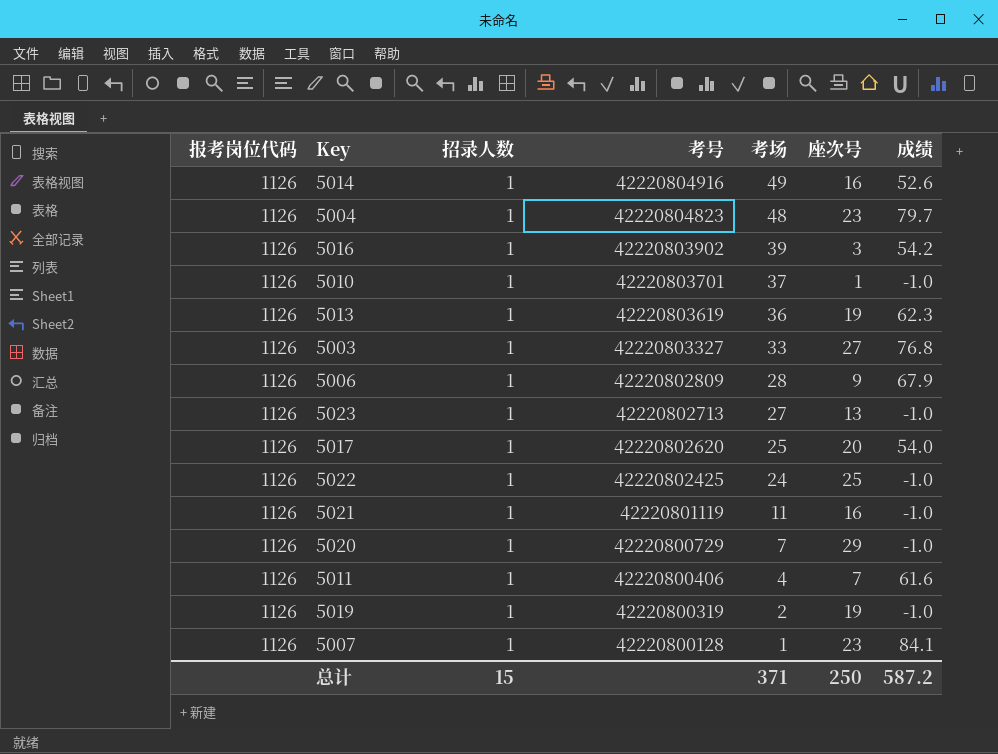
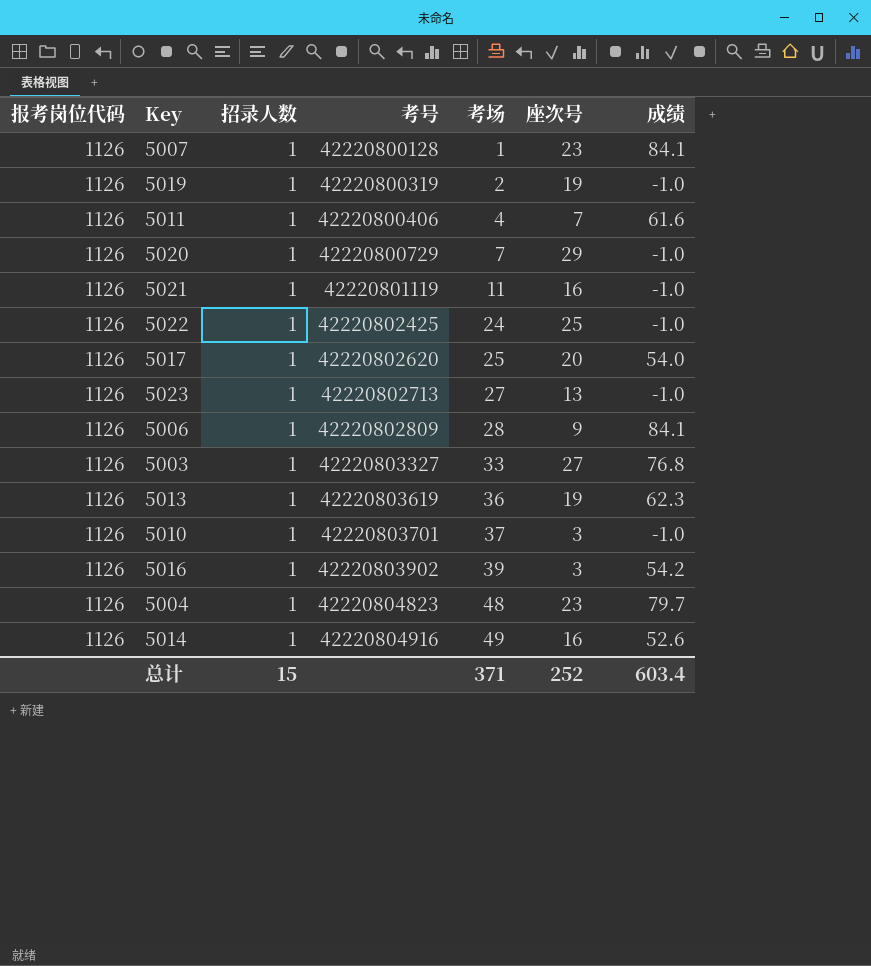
row order: 考号 descending -> 考号 ascending
5006 | 成绩: 67.9 -> 84.1
5010 | 座次号: 1 -> 3
总计 | 座次号: 250 -> 252
总计 | 成绩: 587.2 -> 603.4

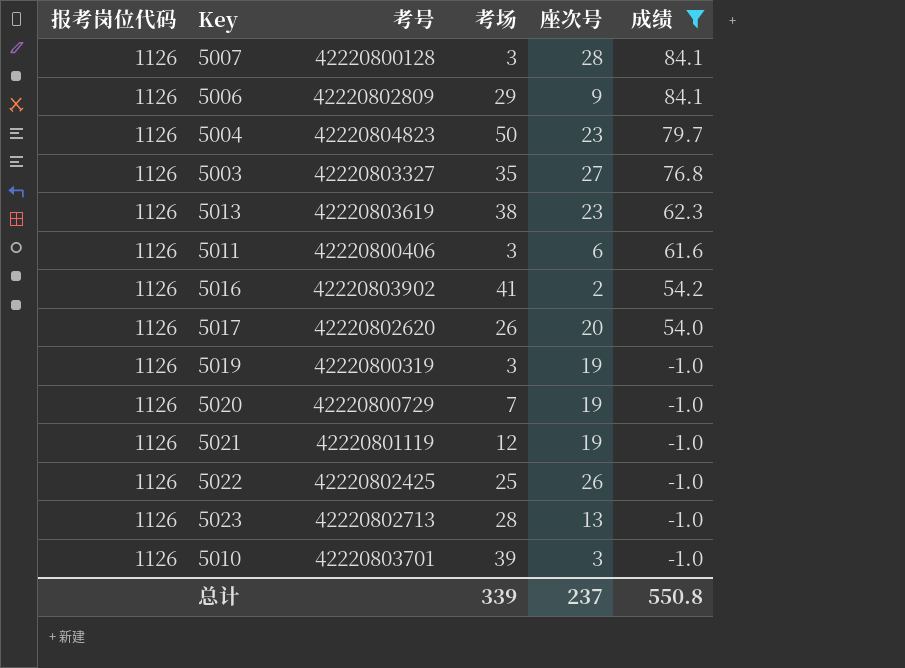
filter: none -> 成绩 != 52.6
row order: 考号 ascending -> 成绩 descending
column 招录人数 | position: 3 -> none
5007 | 考场: 1 -> 3
5007 | 座次号: 23 -> 28
5006 | 考场: 28 -> 29
5004 | 考场: 48 -> 50
5003 | 考场: 33 -> 35
5013 | 考场: 36 -> 38
5013 | 座次号: 19 -> 23
5011 | 考场: 4 -> 3
5011 | 座次号: 7 -> 6
5016 | 考场: 39 -> 41
5016 | 座次号: 3 -> 2
5017 | 考场: 25 -> 26
5019 | 考场: 2 -> 3
5020 | 座次号: 29 -> 19
5021 | 考场: 11 -> 12
5021 | 座次号: 16 -> 19
5022 | 考场: 24 -> 25
5022 | 座次号: 25 -> 26
5023 | 考场: 27 -> 28
5010 | 考场: 37 -> 39
总计 | 考场: 371 -> 339
总计 | 座次号: 252 -> 237
总计 | 成绩: 603.4 -> 550.8

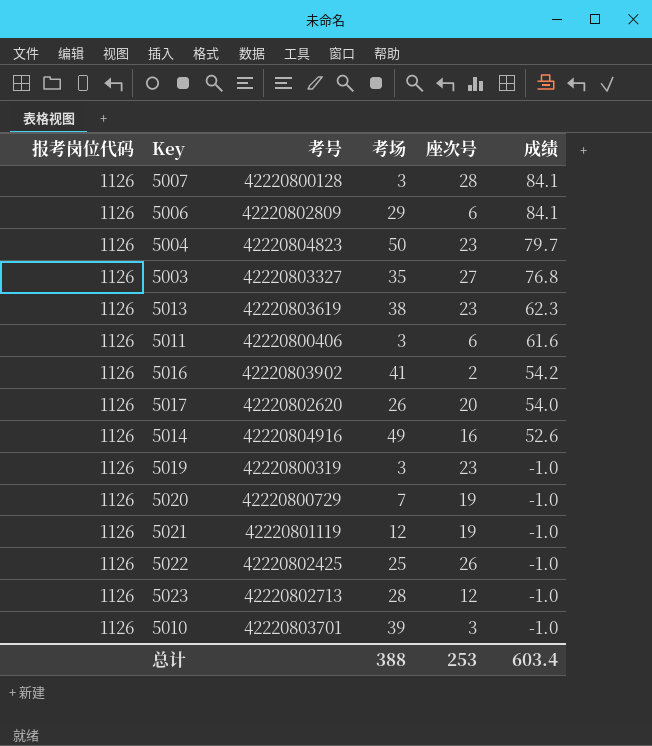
filter: 成绩 != 52.6 -> none
5006 | 座次号: 9 -> 6
5019 | 座次号: 19 -> 23
5023 | 座次号: 13 -> 12
总计 | 考场: 339 -> 388
总计 | 座次号: 237 -> 253
总计 | 成绩: 550.8 -> 603.4

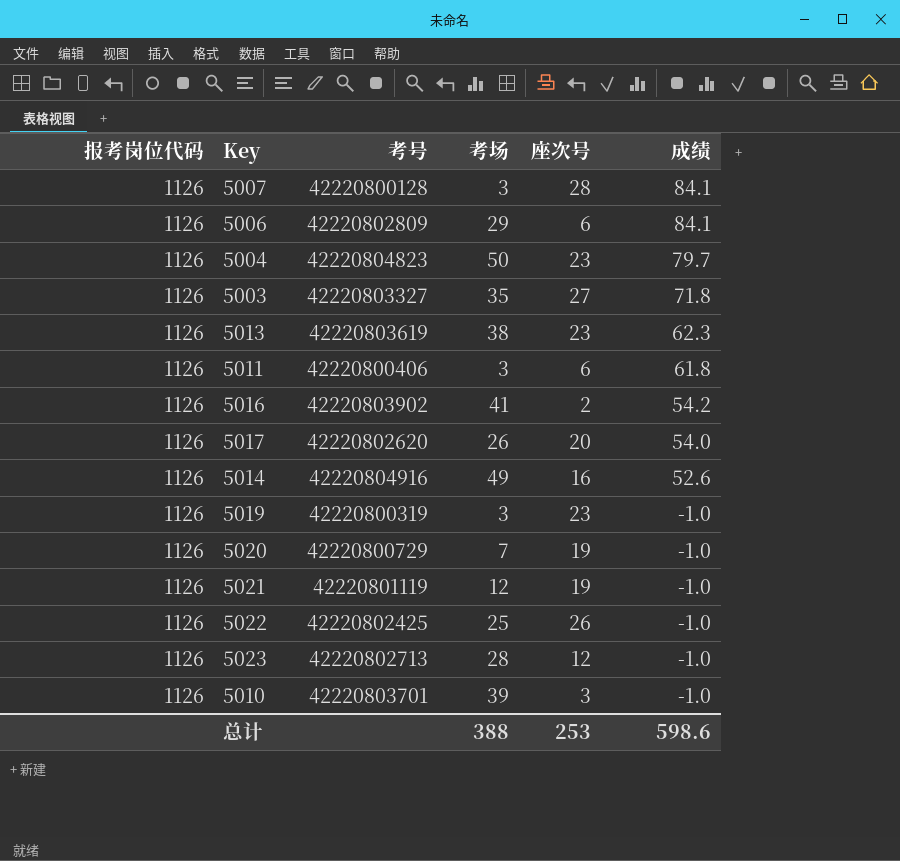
5003 | 成绩: 76.8 -> 71.8
5011 | 成绩: 61.6 -> 61.8
总计 | 成绩: 603.4 -> 598.6

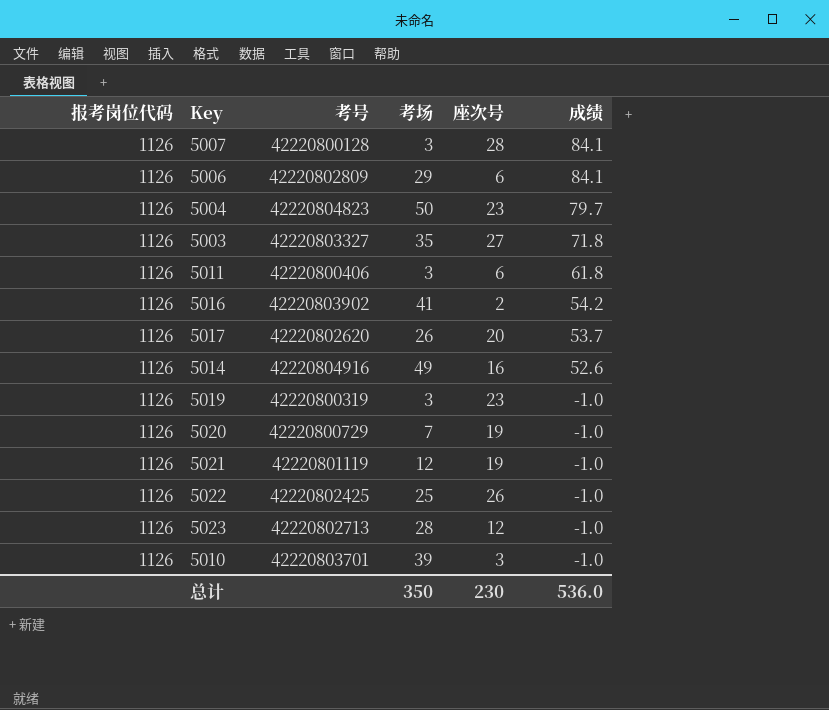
row 5013: 1126 | 42220803619 | 38 | 23 | 62.3 -> none
5017 | 成绩: 54.0 -> 53.7
总计 | 考场: 388 -> 350
总计 | 座次号: 253 -> 230
总计 | 成绩: 598.6 -> 536.0

